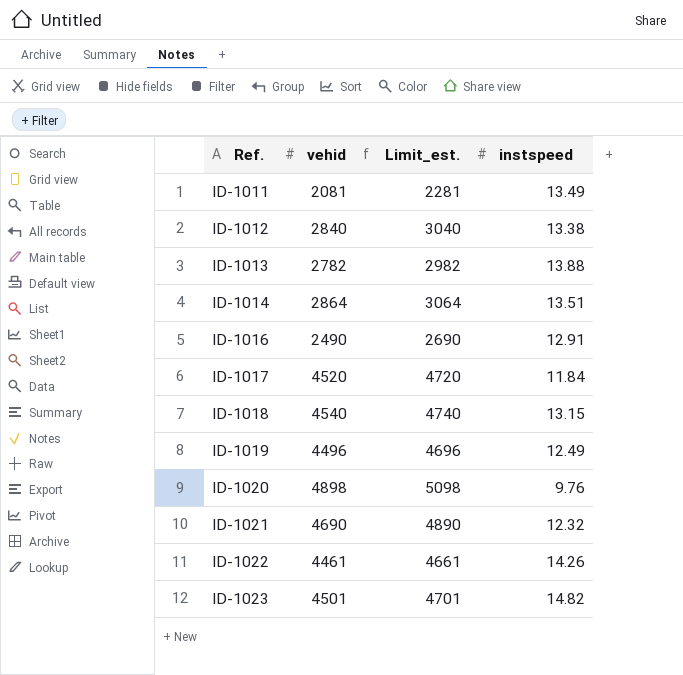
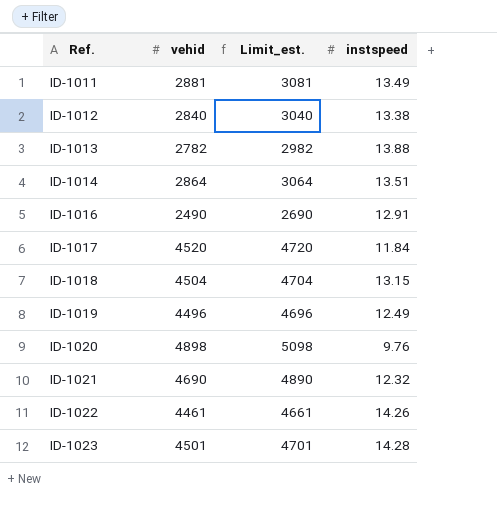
ID-1011 | vehid: 2081 -> 2881
ID-1011 | Limit_est.: 2281 -> 3081
ID-1018 | vehid: 4540 -> 4504
ID-1018 | Limit_est.: 4740 -> 4704
ID-1023 | instspeed: 14.82 -> 14.28

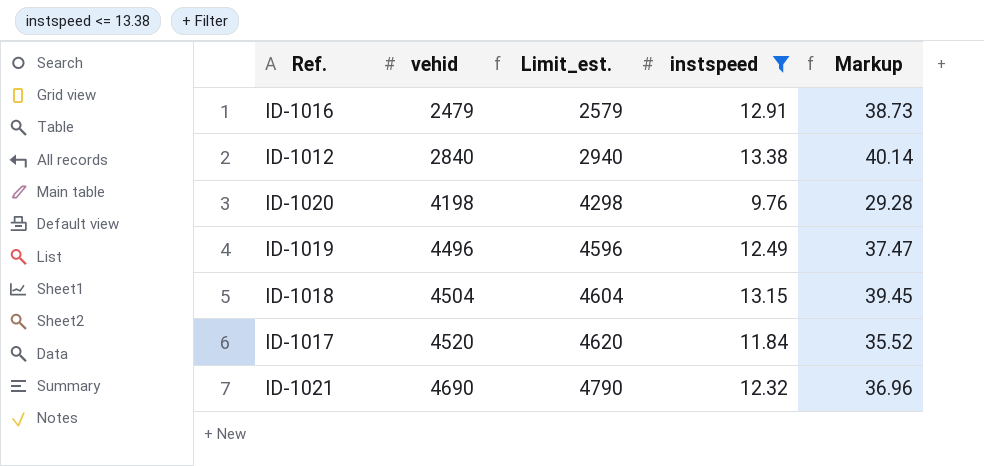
filter: none -> instspeed <= 13.38
row order: Ref. ascending -> vehid ascending
column Limit_est. | formula: [vehid] + 200 -> [vehid] + 100
column Markup | formula: none -> [instspeed] * 3
ID-1016 | vehid: 2490 -> 2479
ID-1020 | vehid: 4898 -> 4198

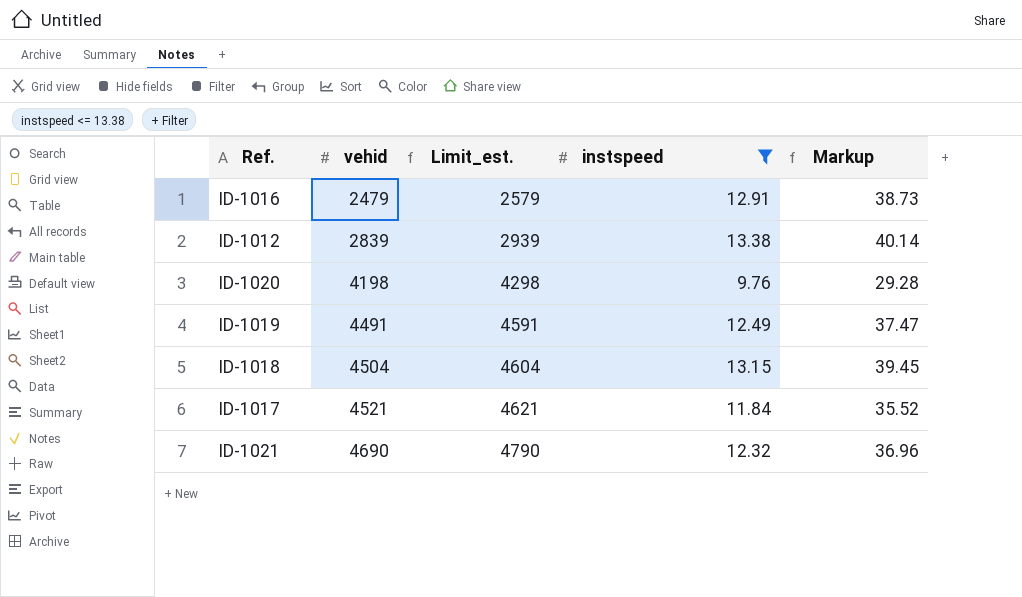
ID-1012 | vehid: 2840 -> 2839
ID-1012 | Limit_est.: 2940 -> 2939
ID-1019 | vehid: 4496 -> 4491
ID-1019 | Limit_est.: 4596 -> 4591
ID-1017 | vehid: 4520 -> 4521
ID-1017 | Limit_est.: 4620 -> 4621

